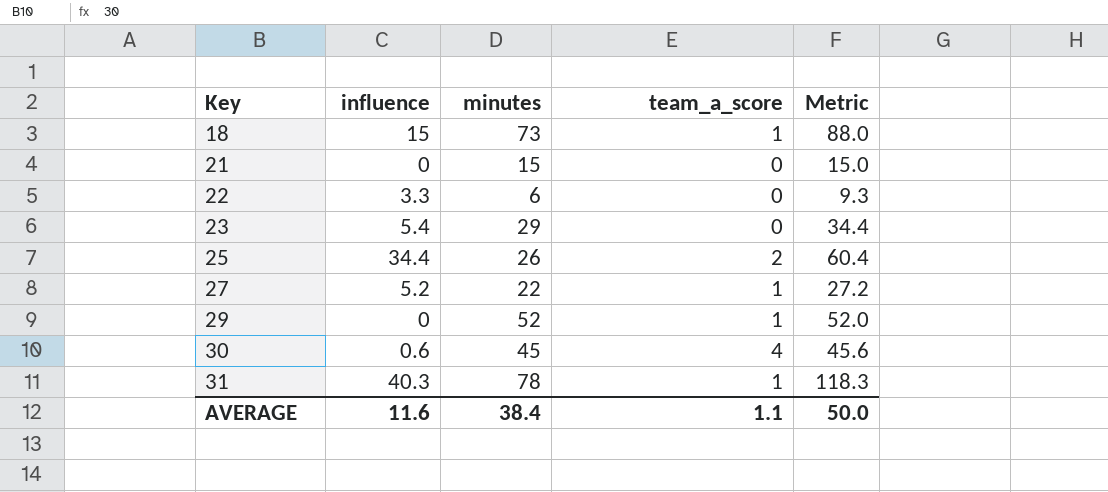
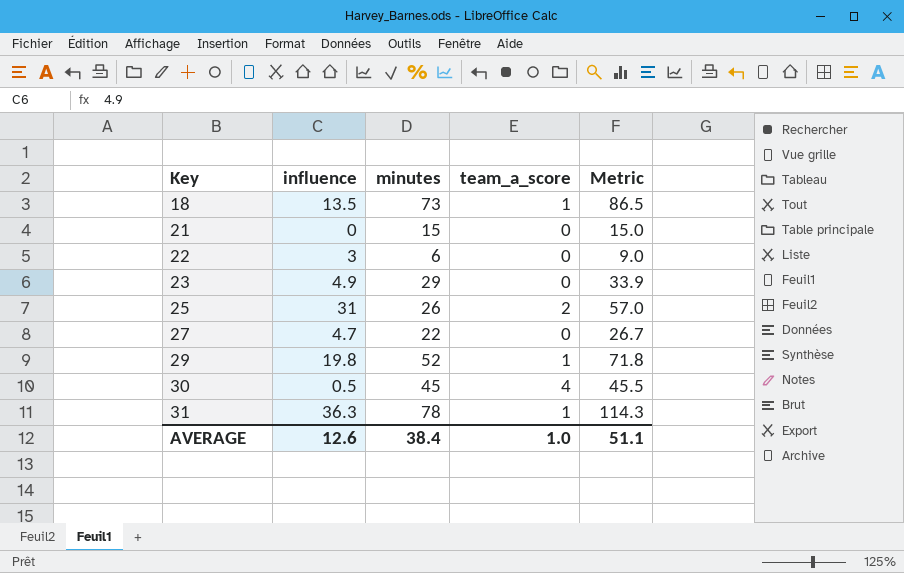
18 | influence: 15 -> 13.5
18 | Metric: 88.0 -> 86.5
22 | influence: 3.3 -> 3
22 | Metric: 9.3 -> 9.0
23 | influence: 5.4 -> 4.9
23 | Metric: 34.4 -> 33.9
25 | influence: 34.4 -> 31
25 | Metric: 60.4 -> 57.0
27 | influence: 5.2 -> 4.7
27 | team_a_score: 1 -> 0
27 | Metric: 27.2 -> 26.7
29 | influence: 0 -> 19.8
29 | Metric: 52.0 -> 71.8
30 | influence: 0.6 -> 0.5
30 | Metric: 45.6 -> 45.5
31 | influence: 40.3 -> 36.3
31 | Metric: 118.3 -> 114.3
AVERAGE | influence: 11.6 -> 12.6
AVERAGE | team_a_score: 1.1 -> 1.0
AVERAGE | Metric: 50.0 -> 51.1

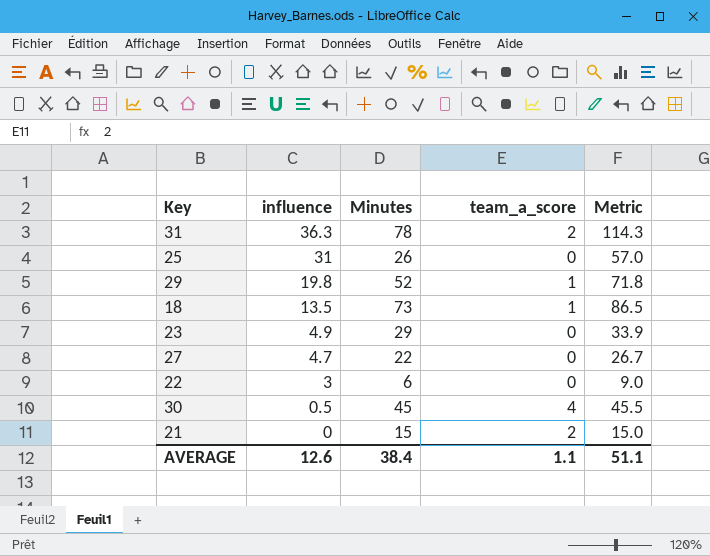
row order: Key ascending -> influence descending
column name: minutes -> Minutes
31 | team_a_score: 1 -> 2
25 | team_a_score: 2 -> 0
21 | team_a_score: 0 -> 2
AVERAGE | team_a_score: 1.0 -> 1.1

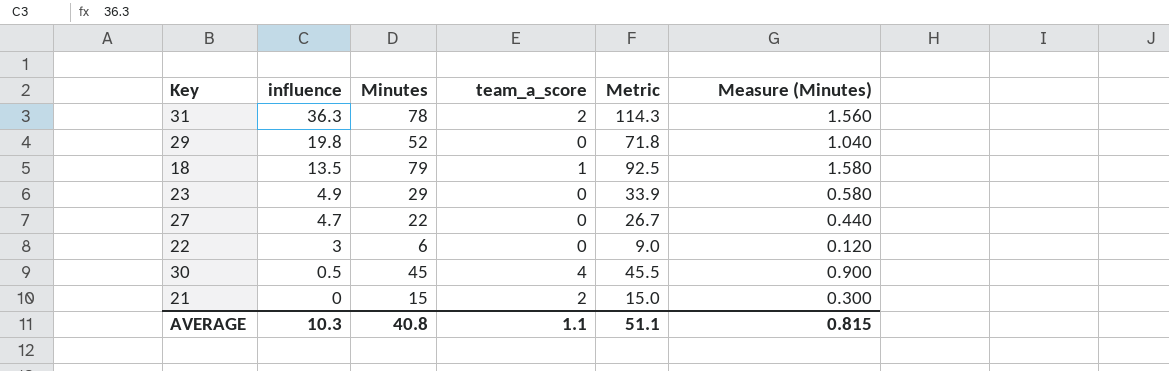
column Measure (Minutes) | formula: none -> [Minutes] * 0.02
row 25: 31 | 26 | 0 | 57.0 -> none
29 | team_a_score: 1 -> 0
18 | Minutes: 73 -> 79
18 | Metric: 86.5 -> 92.5
AVERAGE | influence: 12.6 -> 10.3
AVERAGE | Minutes: 38.4 -> 40.8

